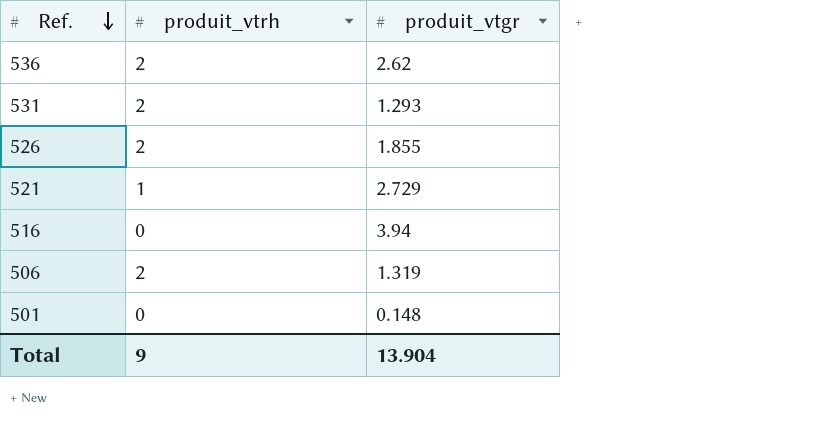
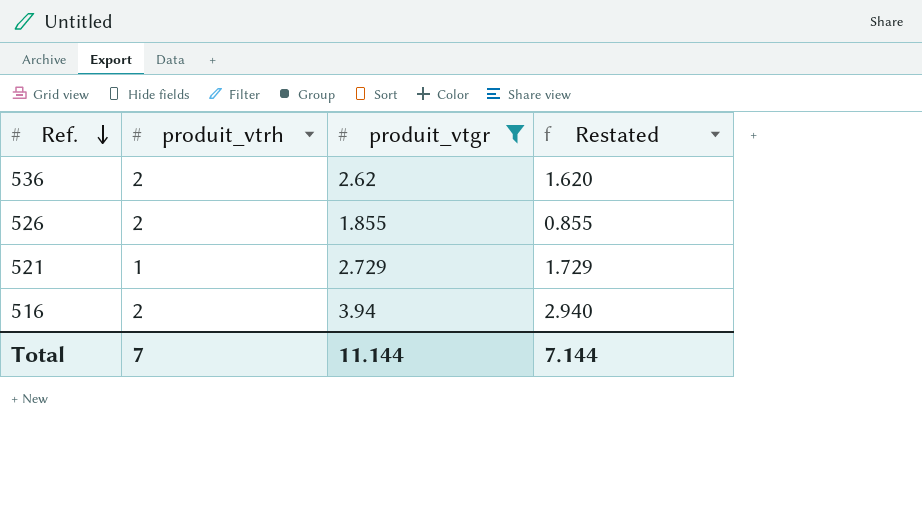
filter: none -> produit_vtgr >= 1.855
column Restated | formula: none -> [produit_vtgr] - 1
516 | produit_vtrh: 0 -> 2
Total | produit_vtrh: 9 -> 7
Total | produit_vtgr: 13.904 -> 11.144

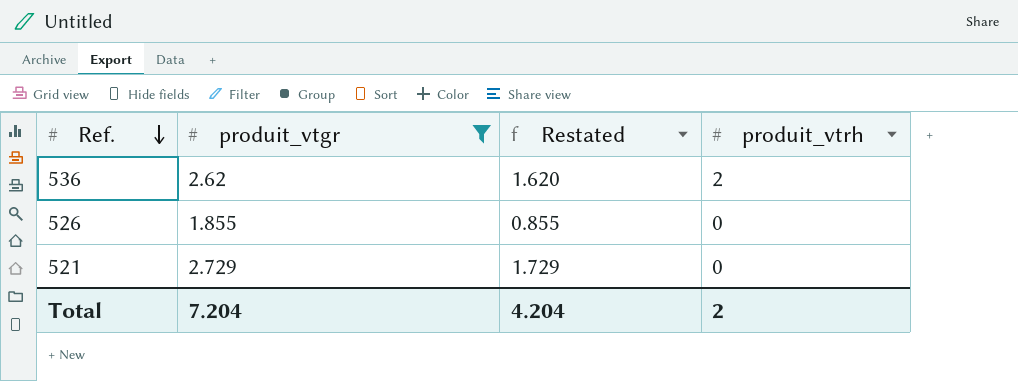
column produit_vtrh | position: 2 -> 4
row 516: 2 | 3.94 | 2.940 -> none
526 | produit_vtrh: 2 -> 0
521 | produit_vtrh: 1 -> 0
Total | produit_vtgr: 11.144 -> 7.204
Total | Restated: 7.144 -> 4.204
Total | produit_vtrh: 7 -> 2

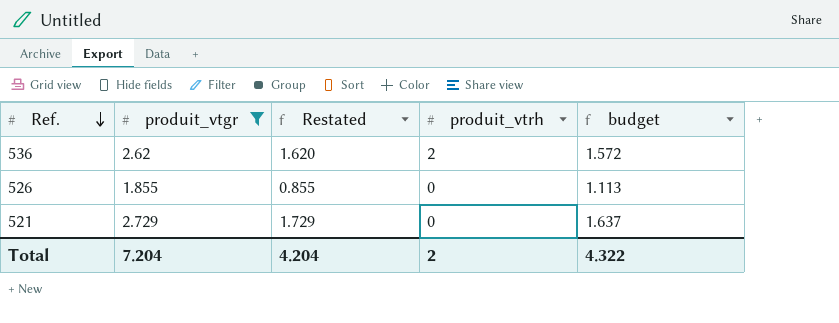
column budget | formula: none -> [produit_vtgr] * 0.6

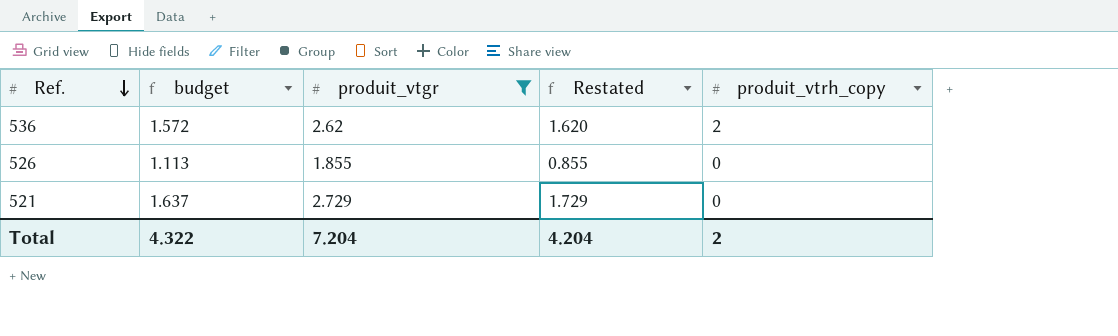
column budget | position: 5 -> 2
column name: produit_vtrh -> produit_vtrh_copy

